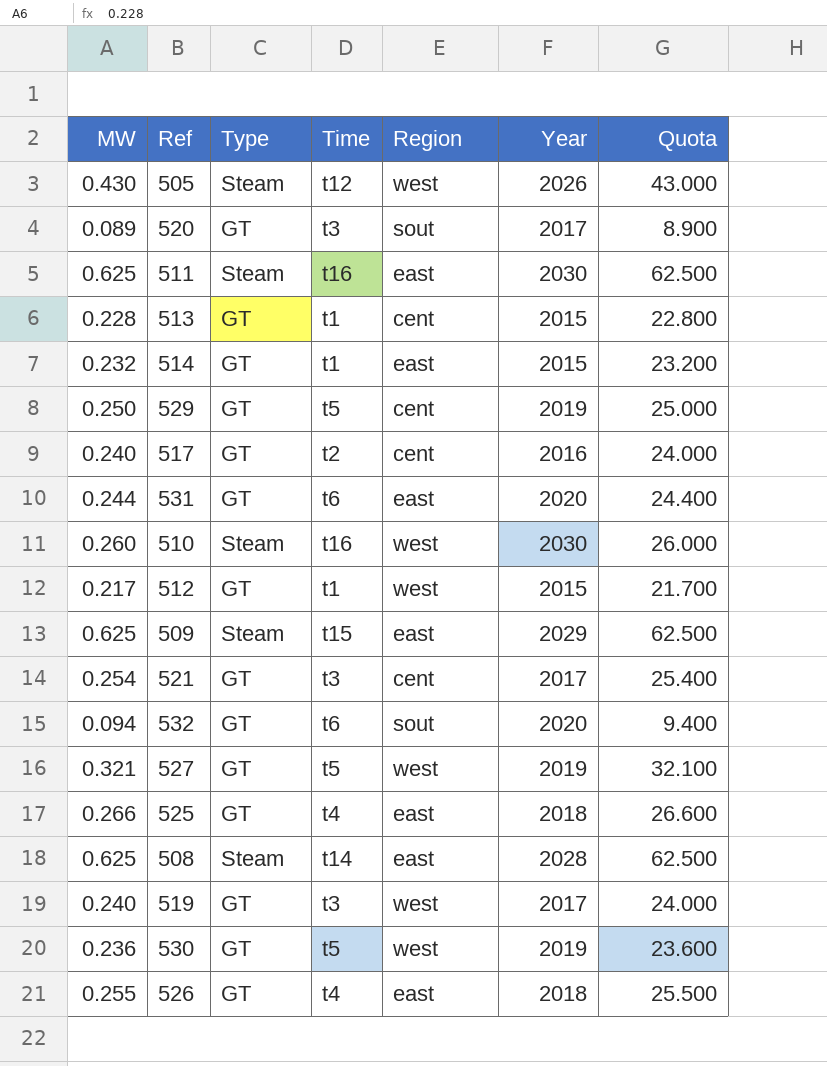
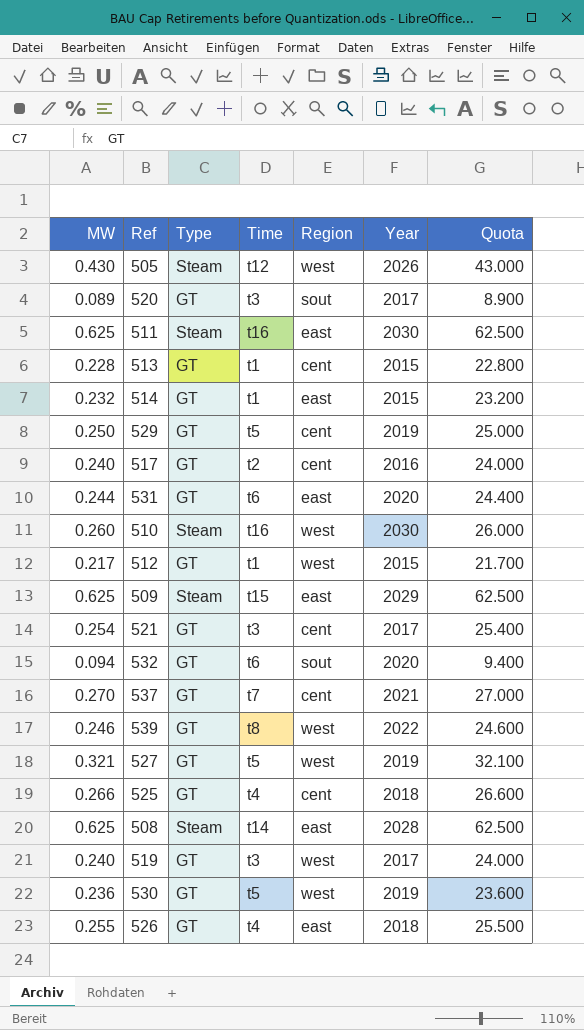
row 537: none -> 0.270 | GT | t7 | cent | 2021 | 27.000
row 539: none -> 0.246 | GT | t8 | west | 2022 | 24.600
525 | Region: east -> cent

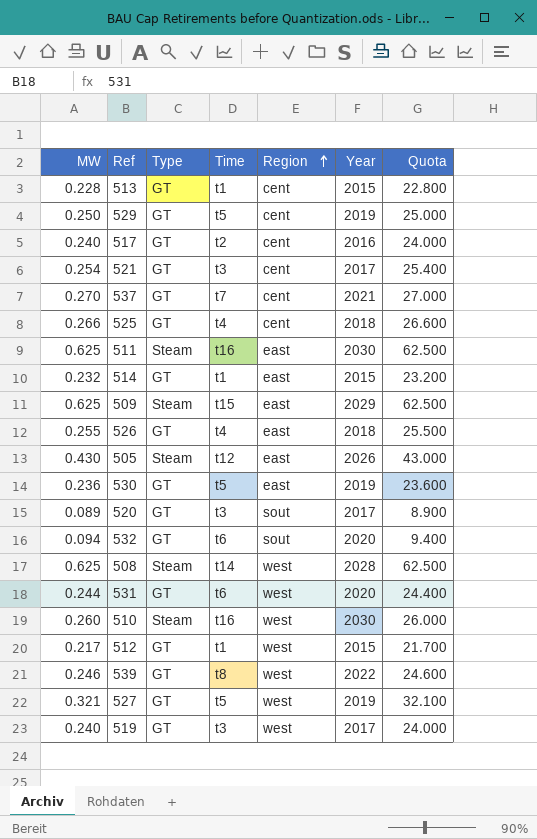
row order: none -> Region ascending
505 | Region: west -> east
530 | Region: west -> east
508 | Region: east -> west
531 | Region: east -> west

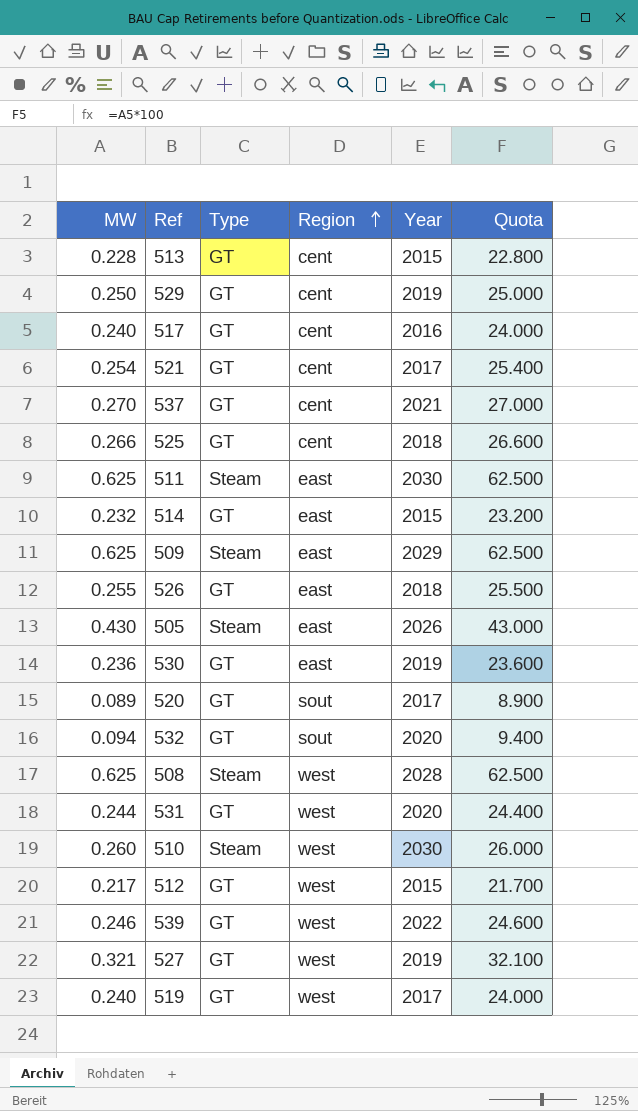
column Time | position: 4 -> none

